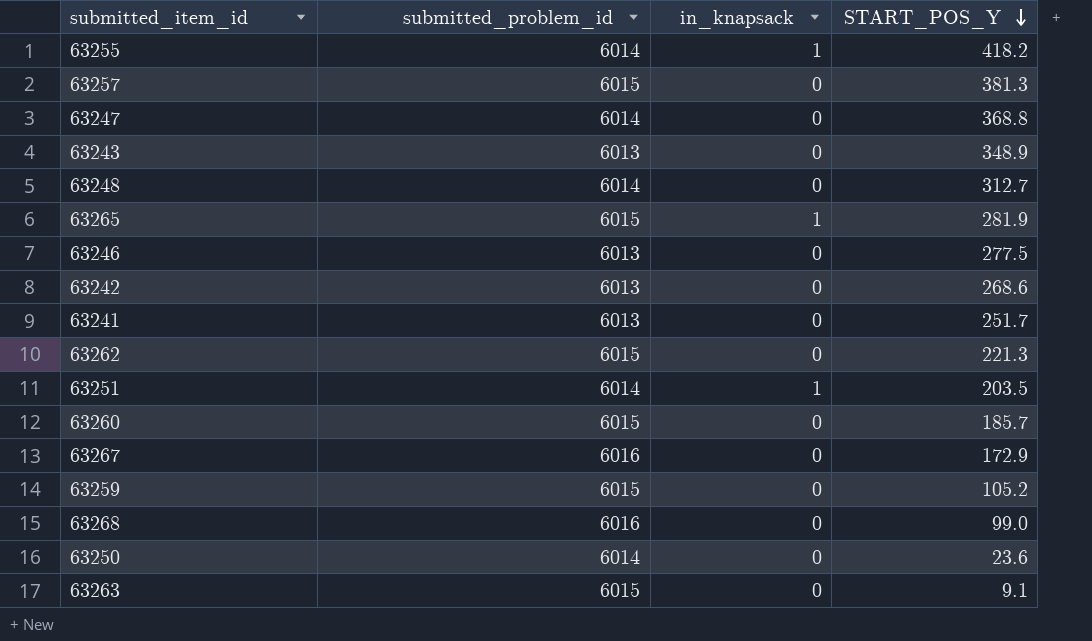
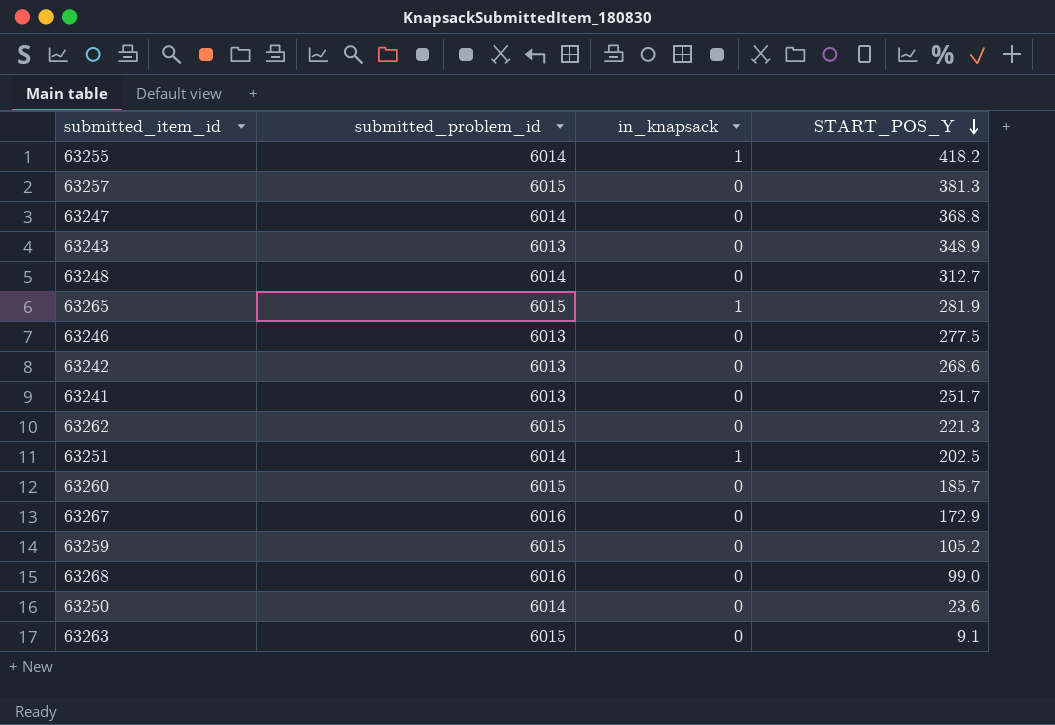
63251 | START_POS_Y: 203.5 -> 202.5

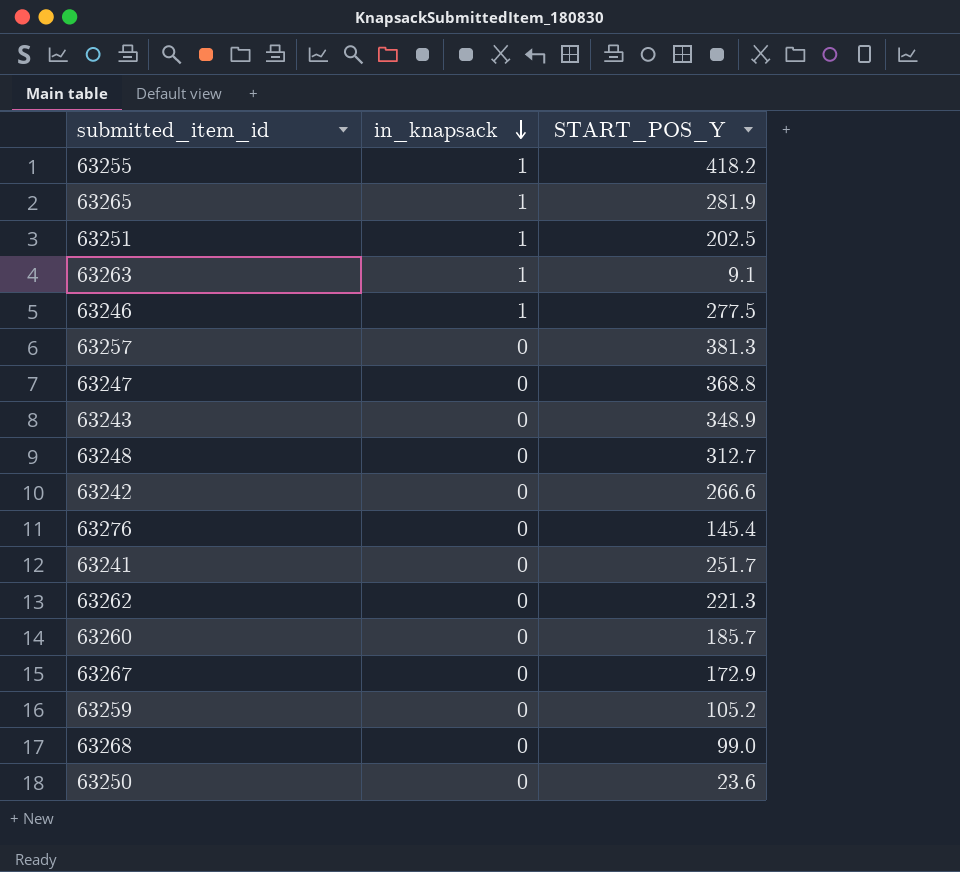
row order: START_POS_Y descending -> in_knapsack descending
column submitted_problem_id | position: 2 -> none
63263 | in_knapsack: 0 -> 1
63246 | in_knapsack: 0 -> 1
63242 | START_POS_Y: 268.6 -> 266.6
row 63276: none -> 0 | 145.4

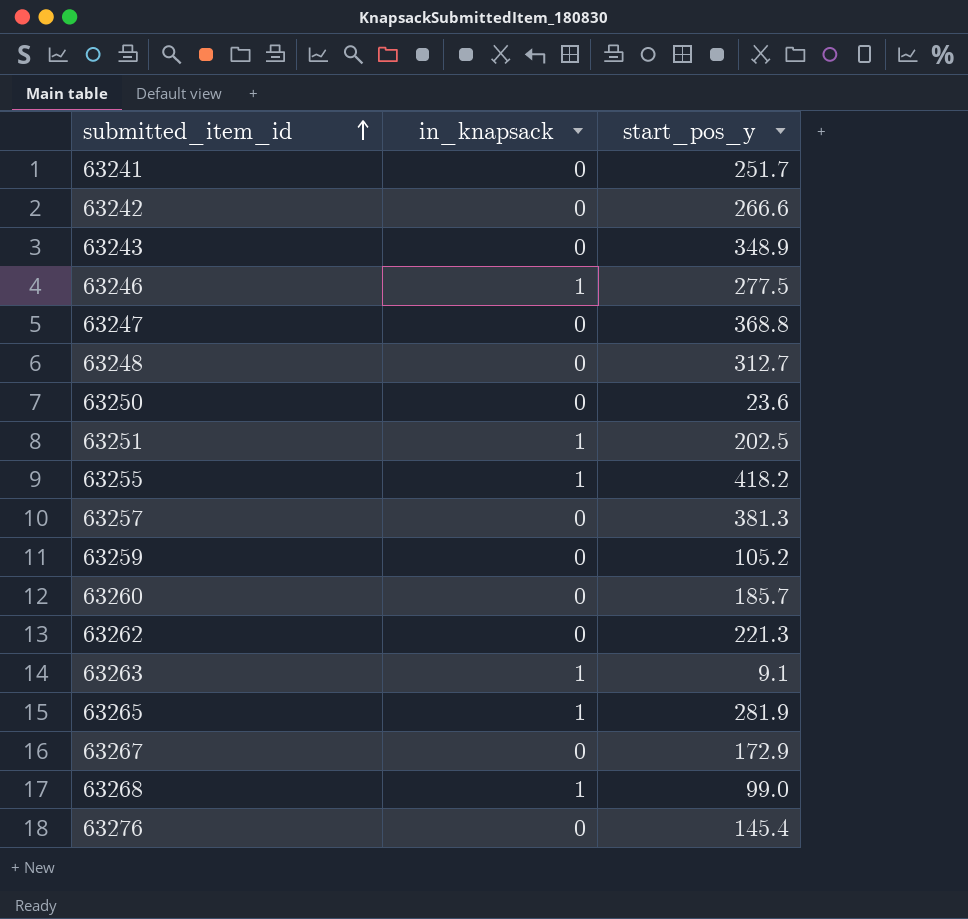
row order: in_knapsack descending -> submitted_item_id ascending
column name: START_POS_Y -> start_pos_y
63268 | in_knapsack: 0 -> 1

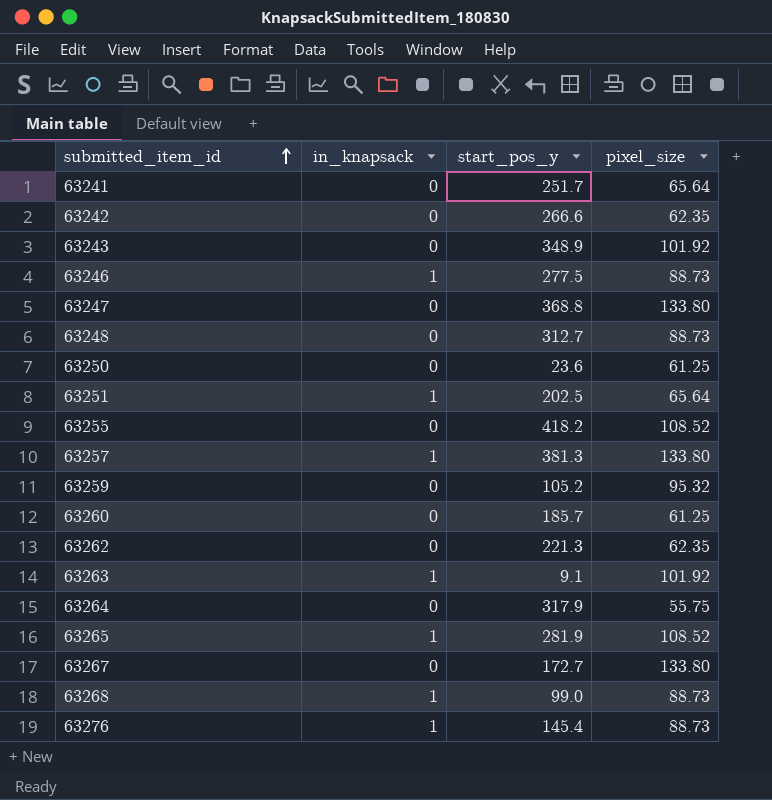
column pixel_size | position: none -> 4
63255 | in_knapsack: 1 -> 0
63257 | in_knapsack: 0 -> 1
row 63264: none -> 0 | 317.9 | 55.75
63267 | start_pos_y: 172.9 -> 172.7
63276 | in_knapsack: 0 -> 1

